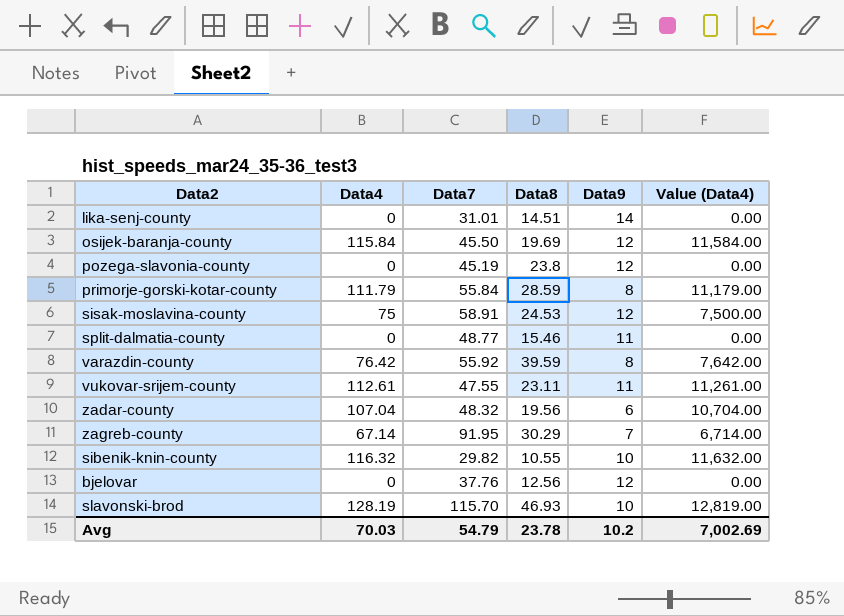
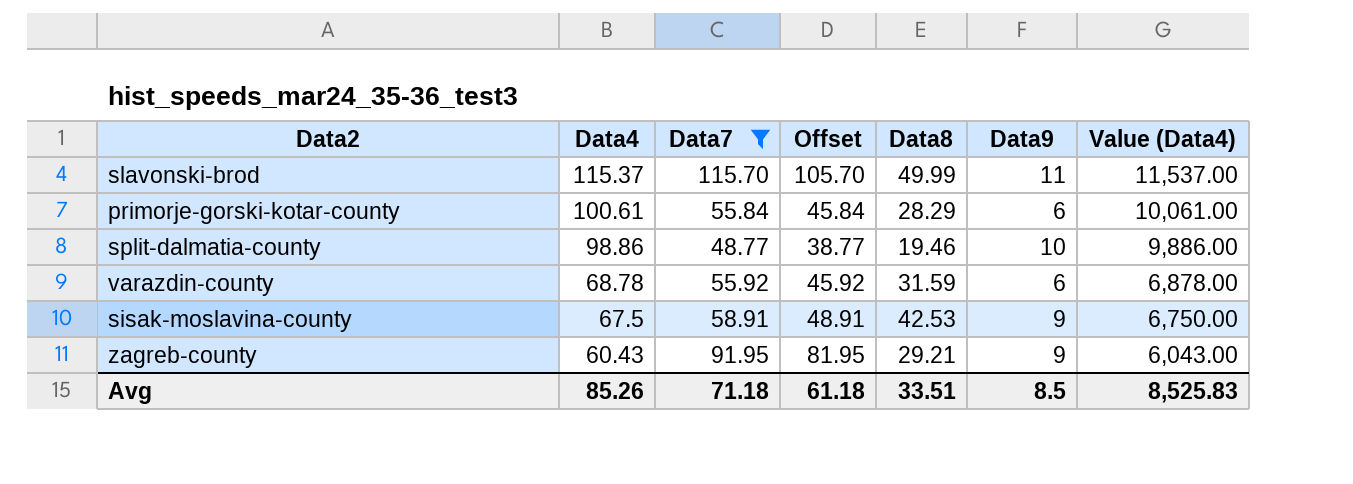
filter: none -> Data7 >= 48.77
row order: none -> Data4 descending
column Offset | formula: none -> [Data7] - 10
slavonski-brod | Data4: 128.19 -> 115.37
slavonski-brod | Data8: 46.93 -> 49.99
slavonski-brod | Data9: 10 -> 11
slavonski-brod | Value (Data4): 12,819.00 -> 11,537.00
primorje-gorski-kotar-county | Data4: 111.79 -> 100.61
primorje-gorski-kotar-county | Data8: 28.59 -> 28.29
primorje-gorski-kotar-county | Data9: 8 -> 6
primorje-gorski-kotar-county | Value (Data4): 11,179.00 -> 10,061.00
split-dalmatia-county | Data4: 0 -> 98.86
split-dalmatia-county | Data8: 15.46 -> 19.46
split-dalmatia-county | Data9: 11 -> 10
split-dalmatia-county | Value (Data4): 0.00 -> 9,886.00
varazdin-county | Data4: 76.42 -> 68.78
varazdin-county | Data8: 39.59 -> 31.59
varazdin-county | Data9: 8 -> 6
varazdin-county | Value (Data4): 7,642.00 -> 6,878.00
sisak-moslavina-county | Data4: 75 -> 67.5
sisak-moslavina-county | Data8: 24.53 -> 42.53
sisak-moslavina-county | Data9: 12 -> 9
sisak-moslavina-county | Value (Data4): 7,500.00 -> 6,750.00
zagreb-county | Data4: 67.14 -> 60.43
zagreb-county | Data8: 30.29 -> 29.21
zagreb-county | Data9: 7 -> 9
zagreb-county | Value (Data4): 6,714.00 -> 6,043.00
Avg | Data4: 70.03 -> 85.26
Avg | Data7: 54.79 -> 71.18
Avg | Data8: 23.78 -> 33.51
Avg | Data9: 10.2 -> 8.5
Avg | Value (Data4): 7,002.69 -> 8,525.83

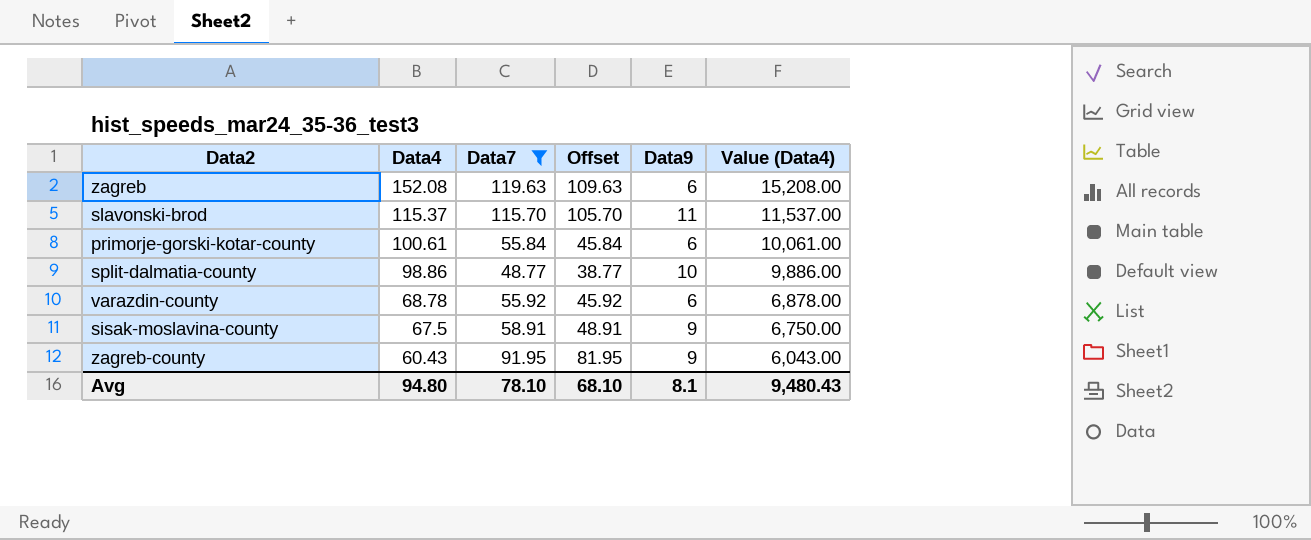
column Data8 | position: 5 -> none
row zagreb: none -> 152.08 | 119.63 | 109.63 | 6 | 15,208.00
Avg | Data4: 85.26 -> 94.80
Avg | Data7: 71.18 -> 78.10
Avg | Offset: 61.18 -> 68.10
Avg | Data9: 8.5 -> 8.1
Avg | Value (Data4): 8,525.83 -> 9,480.43

